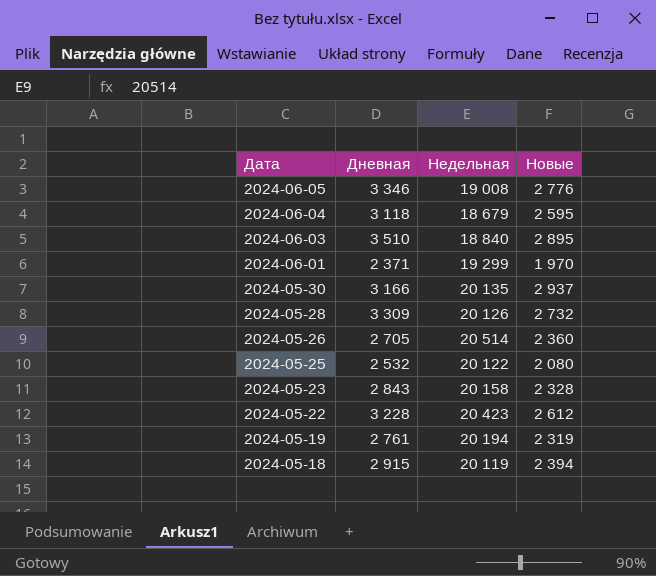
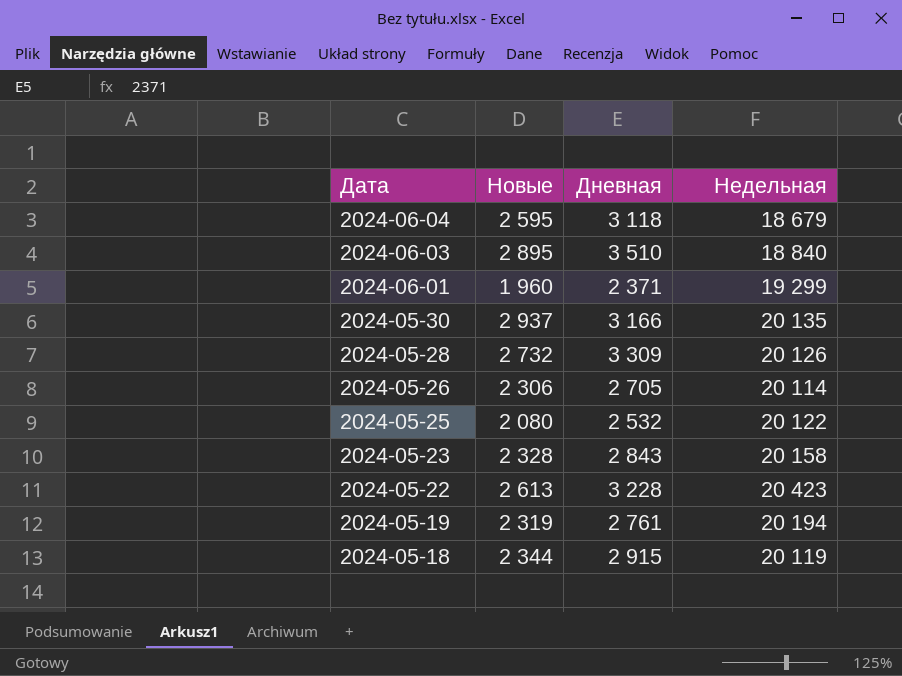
column Новые | position: 4 -> 2
row 2024-06-05: 3 346 | 19 008 | 2 776 -> none
2024-06-01 | Новые: 1 970 -> 1 960
2024-05-26 | Новые: 2 360 -> 2 306
2024-05-26 | Недельная: 20 514 -> 20 114
2024-05-22 | Новые: 2 612 -> 2 613
2024-05-18 | Новые: 2 394 -> 2 344

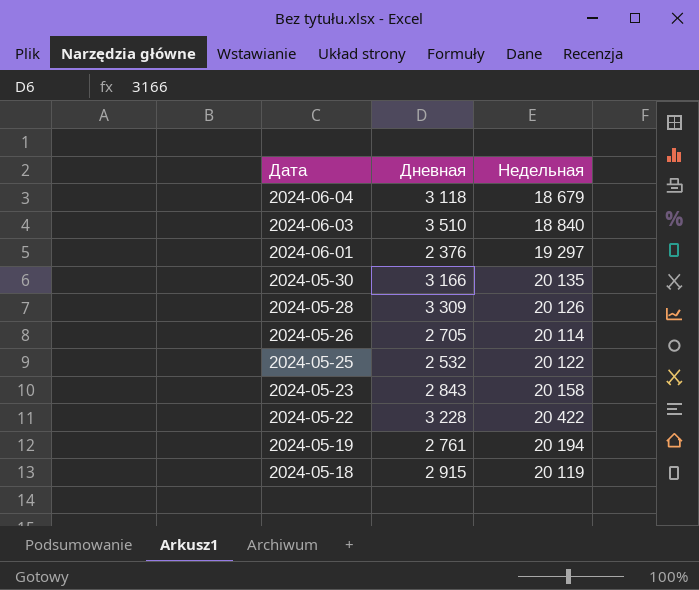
column Новые | position: 2 -> none
2024-06-01 | Дневная: 2 371 -> 2 376
2024-06-01 | Недельная: 19 299 -> 19 297
2024-05-22 | Недельная: 20 423 -> 20 422

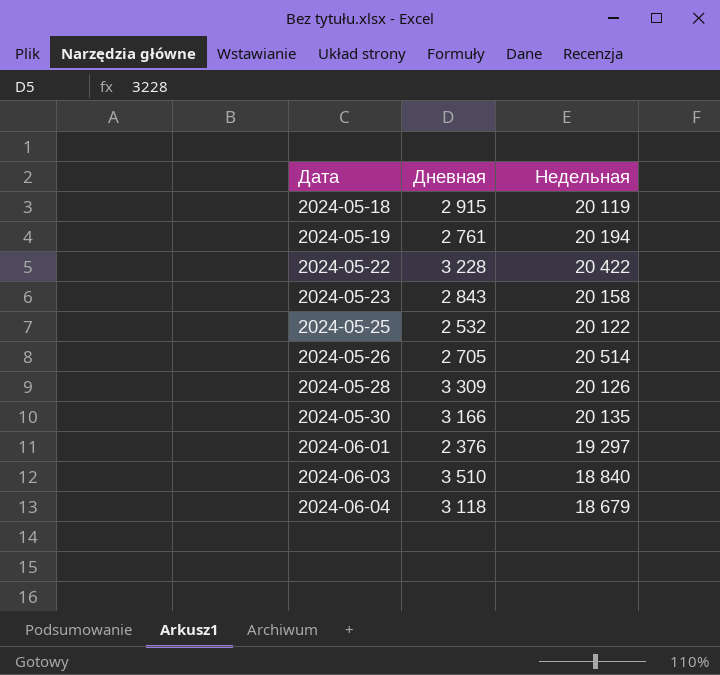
row order: Дата descending -> Дата ascending
2024-05-26 | Недельная: 20 114 -> 20 514

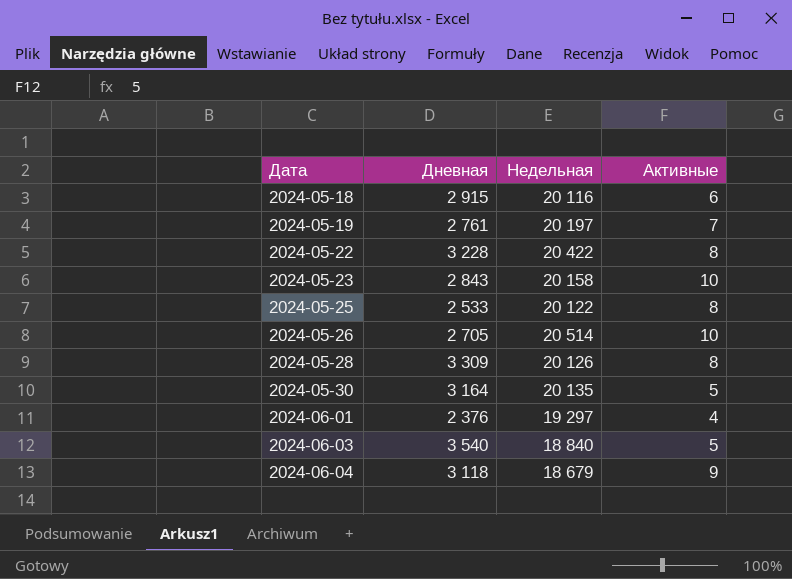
column Активные | position: none -> 4
2024-05-18 | Недельная: 20 119 -> 20 116
2024-05-19 | Недельная: 20 194 -> 20 197
2024-05-25 | Дневная: 2 532 -> 2 533
2024-05-30 | Дневная: 3 166 -> 3 164
2024-06-03 | Дневная: 3 510 -> 3 540

